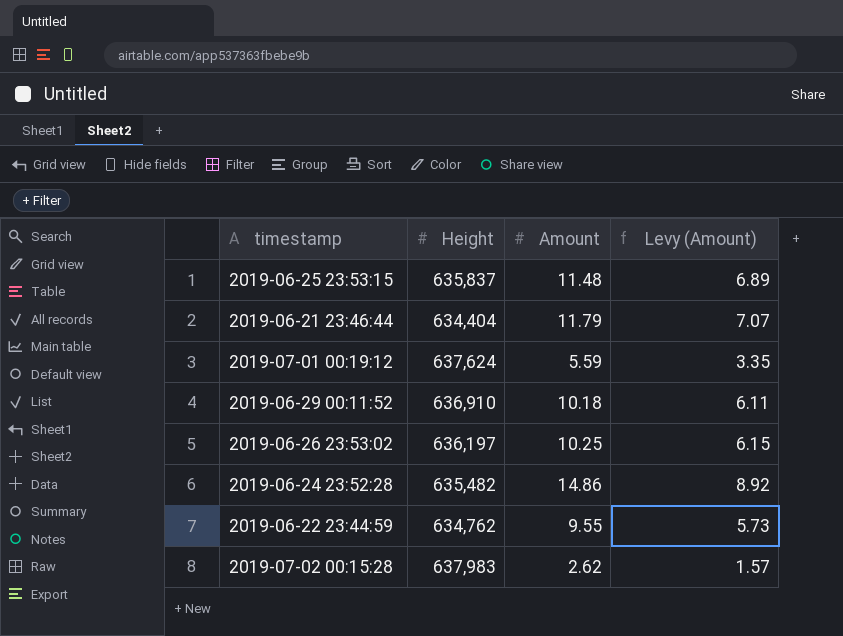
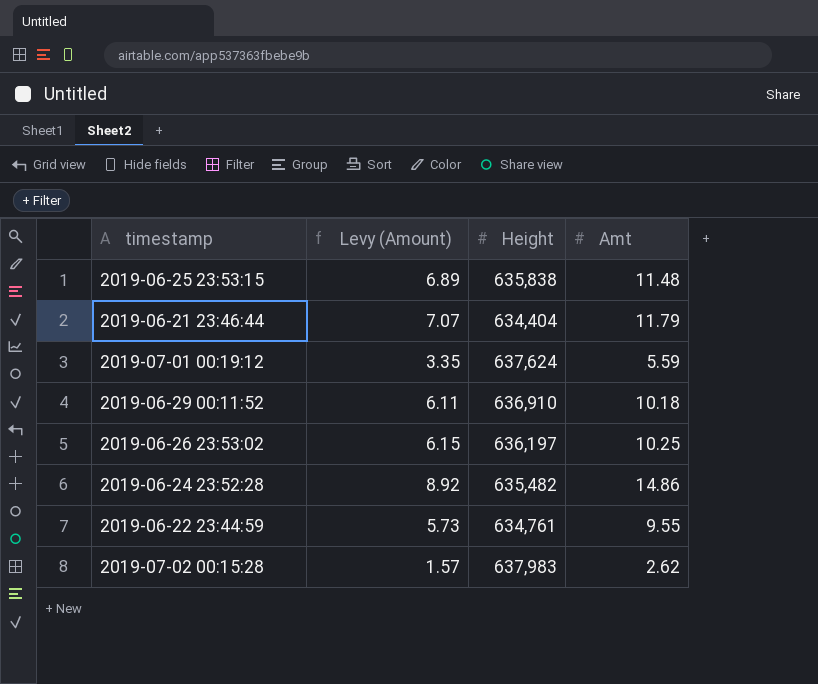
column Levy (Amount) | position: 4 -> 2
column name: Amount -> Amt
2019-06-25 23:53:15 | Height: 635,837 -> 635,838
2019-06-22 23:44:59 | Height: 634,762 -> 634,761

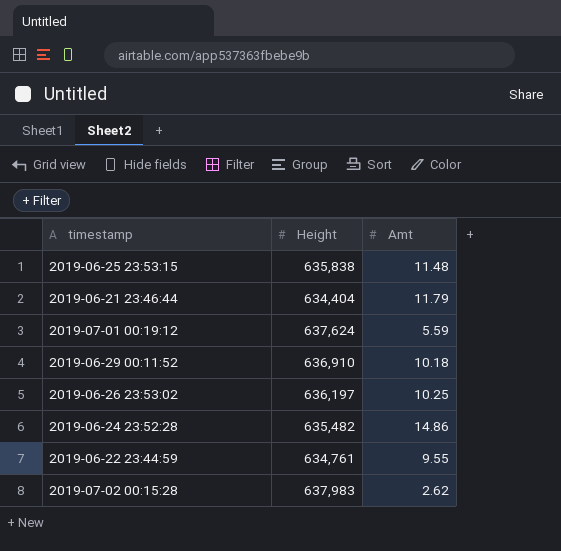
column Levy (Amount) | formula: [Amt] * 0.6 -> none

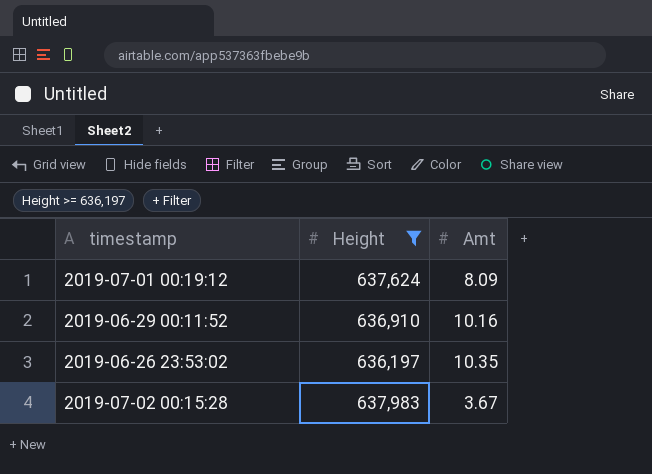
filter: none -> Height >= 636,197
2019-07-01 00:19:12 | Amt: 5.59 -> 8.09
2019-06-29 00:11:52 | Amt: 10.18 -> 10.16
2019-06-26 23:53:02 | Amt: 10.25 -> 10.35
2019-07-02 00:15:28 | Amt: 2.62 -> 3.67

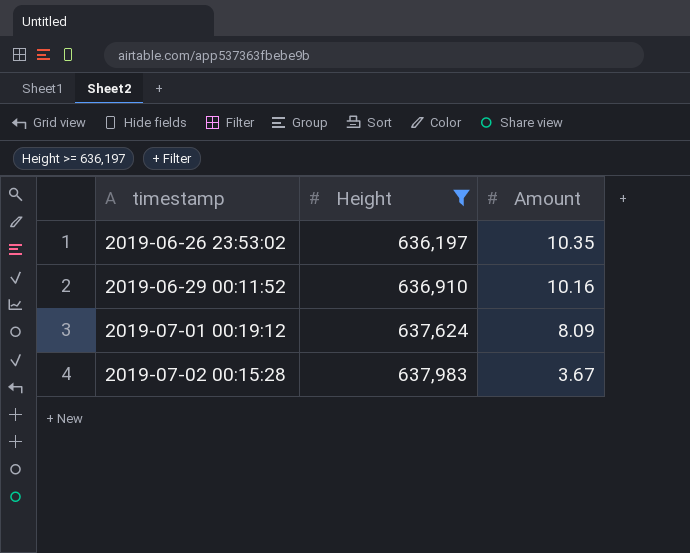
row order: none -> timestamp ascending
column name: Amt -> Amount

